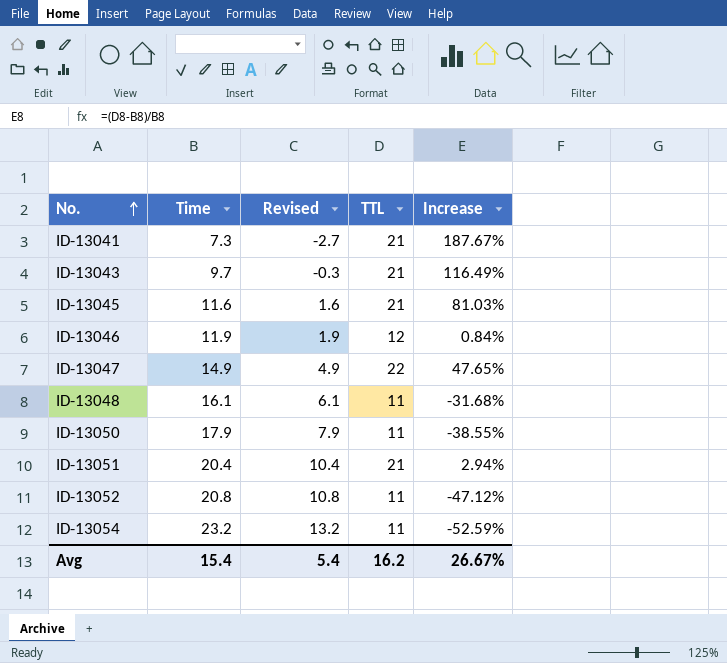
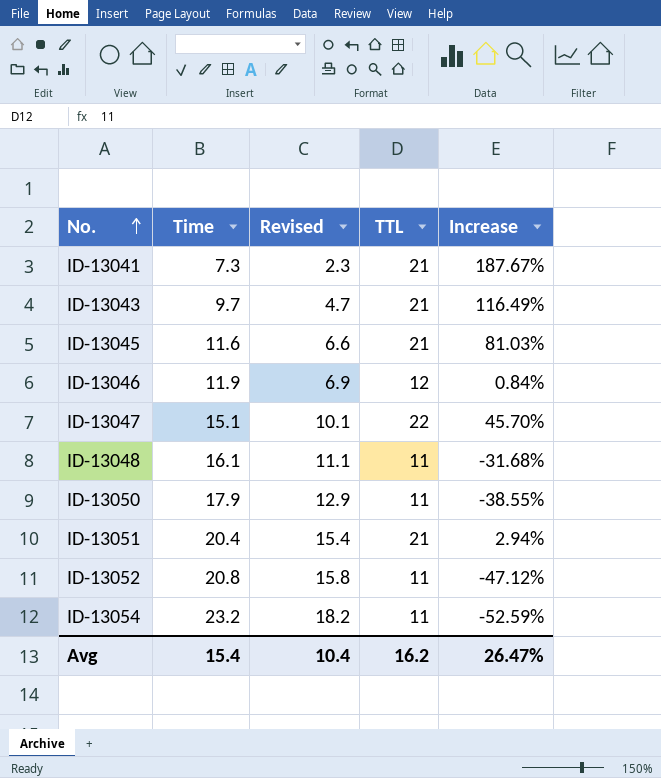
column Revised | formula: [Time] - 10 -> [Time] - 5
ID-13047 | Time: 14.9 -> 15.1
ID-13047 | Increase: 47.65% -> 45.70%
Avg | Revised: 5.4 -> 10.4
Avg | Increase: 26.67% -> 26.47%

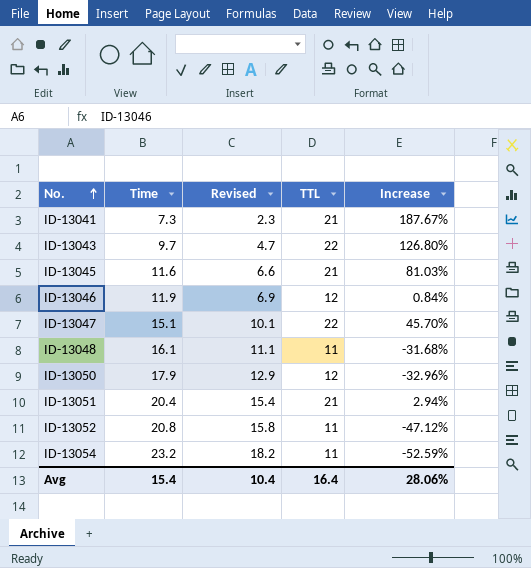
ID-13043 | TTL: 21 -> 22
ID-13043 | Increase: 116.49% -> 126.80%
ID-13050 | TTL: 11 -> 12
ID-13050 | Increase: -38.55% -> -32.96%
Avg | TTL: 16.2 -> 16.4
Avg | Increase: 26.47% -> 28.06%

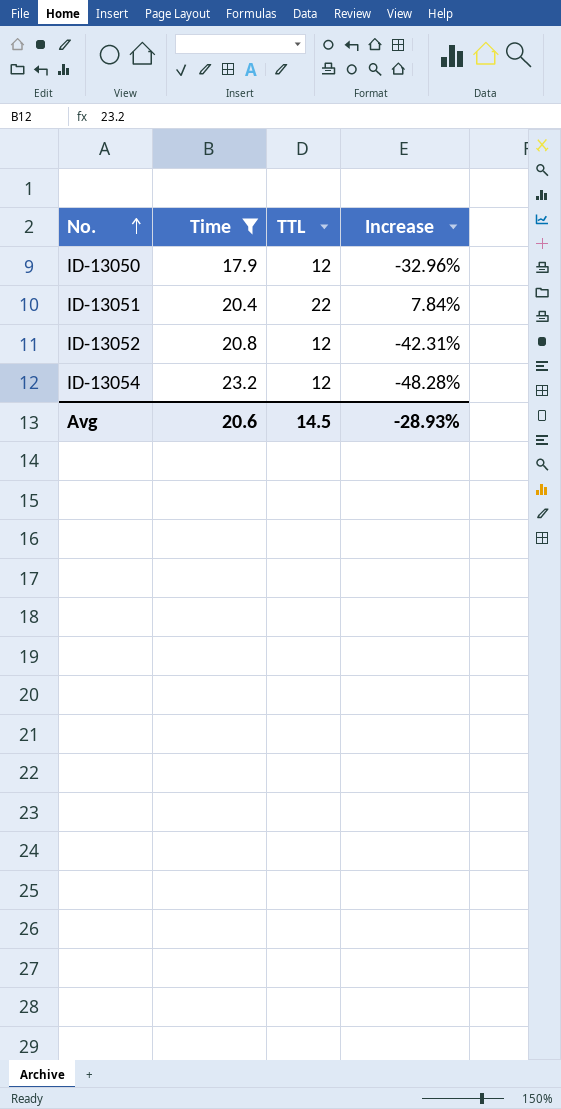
filter: none -> Time >= 17.9
column Revised | formula: [Time] - 5 -> none
ID-13051 | TTL: 21 -> 22
ID-13051 | Increase: 2.94% -> 7.84%
ID-13052 | TTL: 11 -> 12
ID-13052 | Increase: -47.12% -> -42.31%
ID-13054 | TTL: 11 -> 12
ID-13054 | Increase: -52.59% -> -48.28%
Avg | Time: 15.4 -> 20.6
Avg | TTL: 16.4 -> 14.5
Avg | Increase: 28.06% -> -28.93%

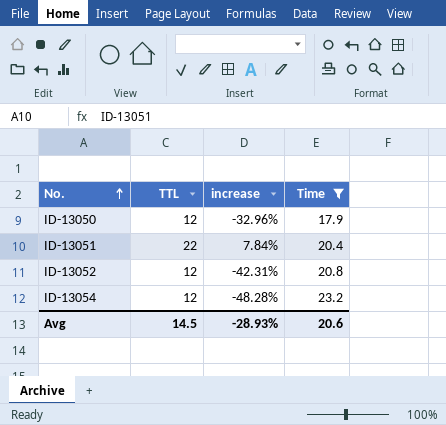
column name: Increase -> increase
column Time | position: 2 -> 4

